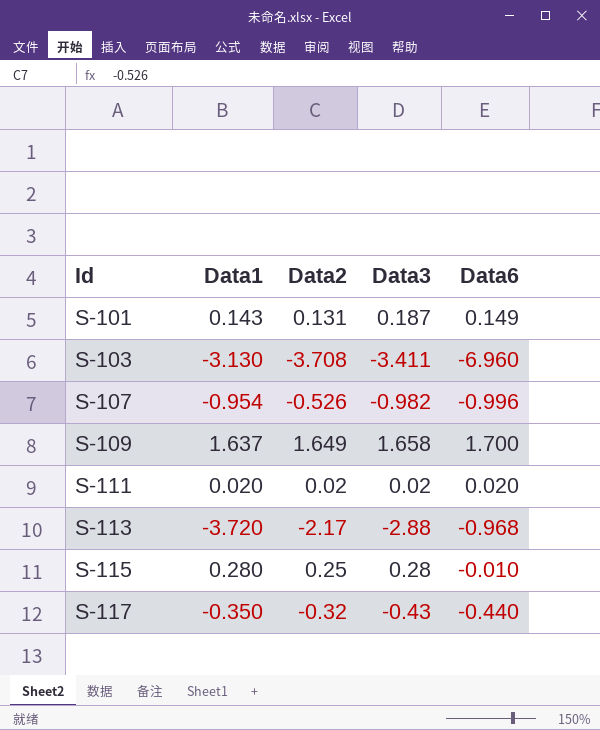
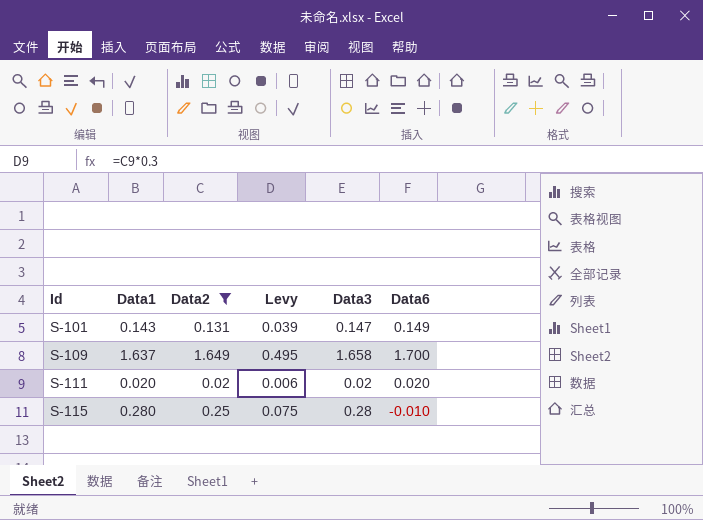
filter: none -> Data2 >= 0.02
column Levy | formula: none -> [Data2] * 0.3
S-101 | Data3: 0.187 -> 0.147

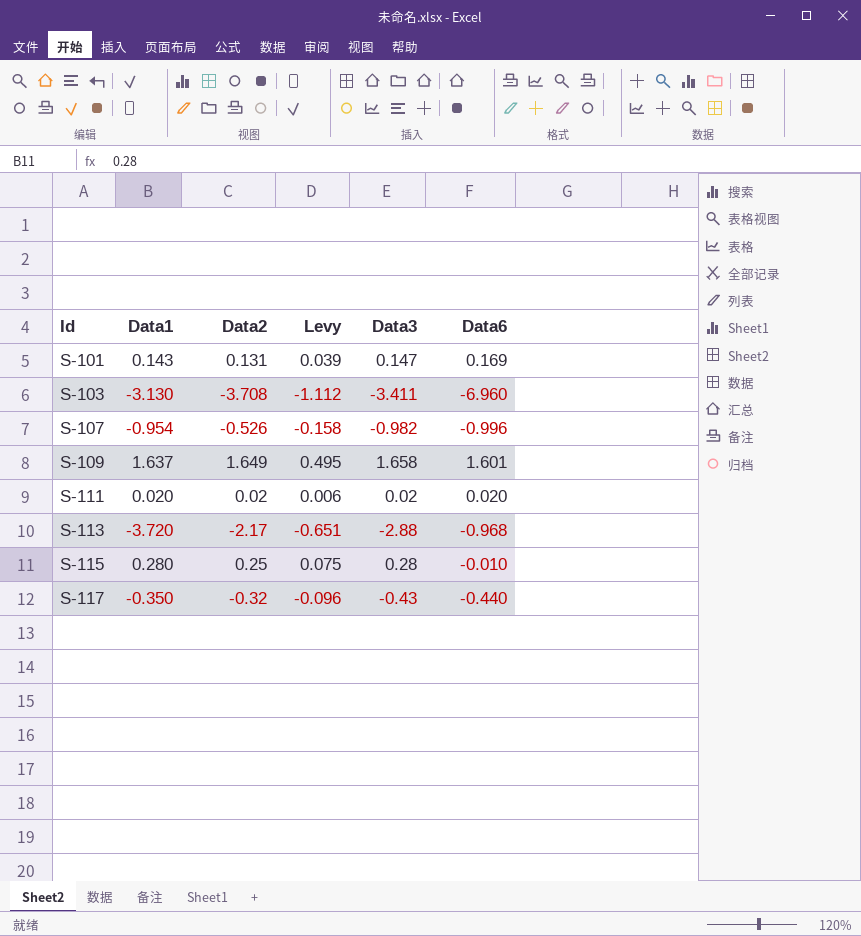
filter: Data2 >= 0.02 -> none
S-101 | Data6: 0.149 -> 0.169
S-109 | Data6: 1.700 -> 1.601

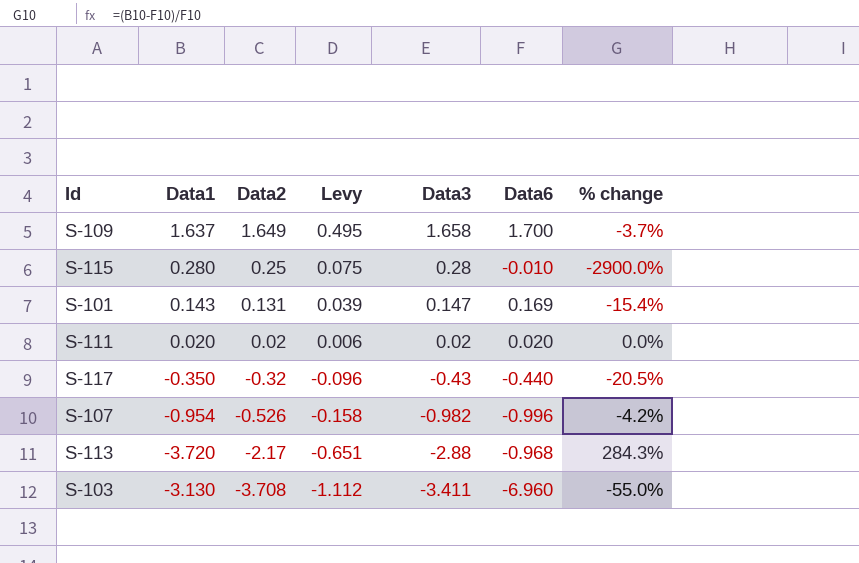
row order: Id ascending -> Data2 descending
column % change | formula: none -> ([Data1] - [Data6]) / [Data6]
S-109 | Data6: 1.601 -> 1.700

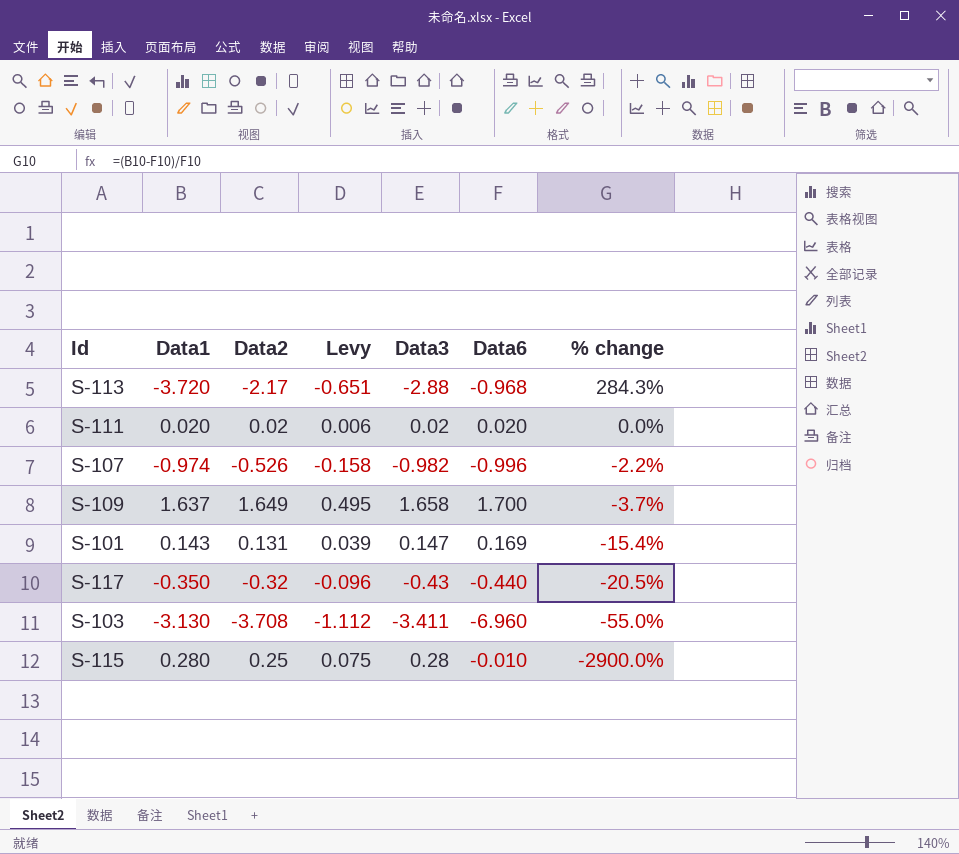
row order: Data2 descending -> % change descending
S-107 | Data1: -0.954 -> -0.974
S-107 | % change: -4.2% -> -2.2%

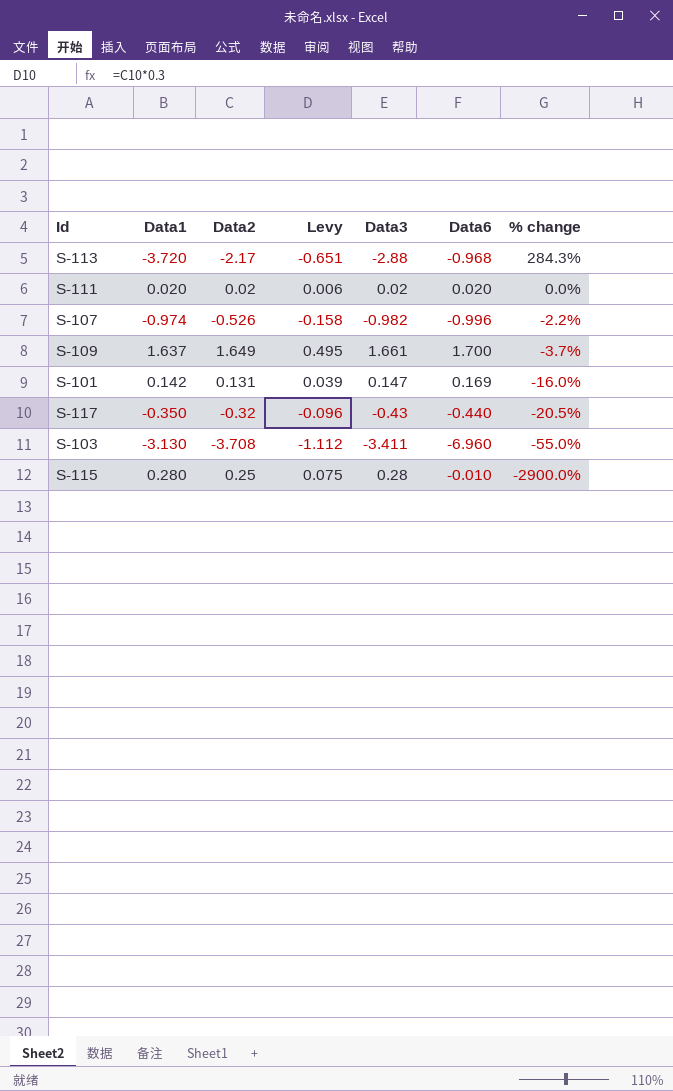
S-109 | Data3: 1.658 -> 1.661
S-101 | Data1: 0.143 -> 0.142
S-101 | % change: -15.4% -> -16.0%

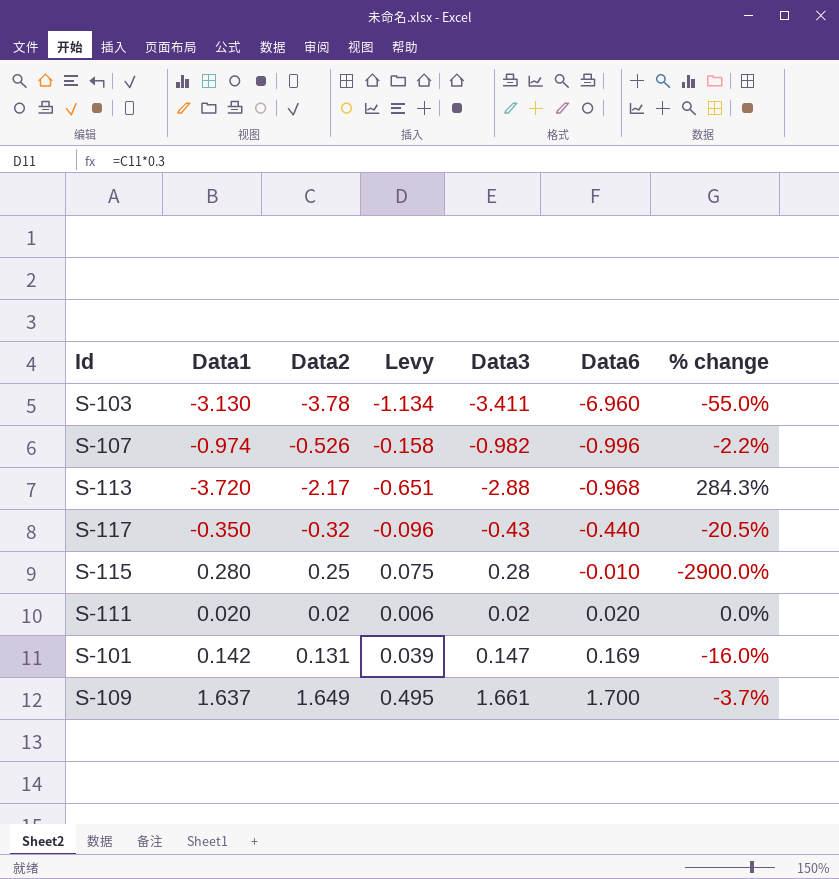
row order: % change descending -> Data6 ascending
S-103 | Data2: -3.708 -> -3.78
S-103 | Levy: -1.112 -> -1.134

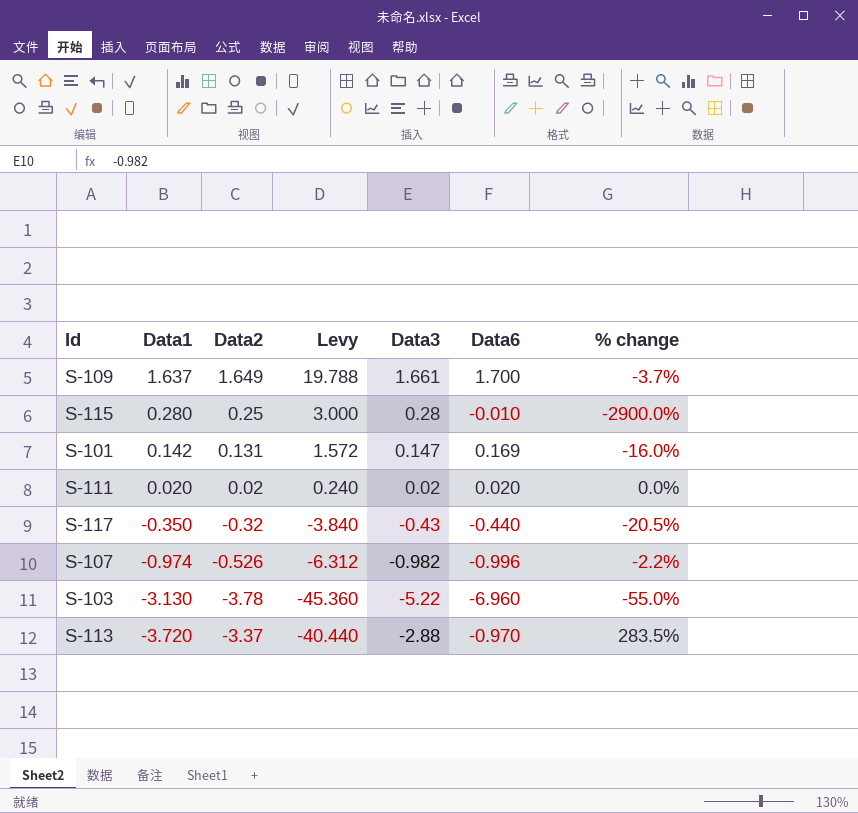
row order: Data6 ascending -> Data1 descending
column Levy | formula: [Data2] * 0.3 -> [Data2] * 12
S-103 | Data3: -3.411 -> -5.22
S-113 | Data2: -2.17 -> -3.37
S-113 | Data6: -0.968 -> -0.970
S-113 | % change: 284.3% -> 283.5%

